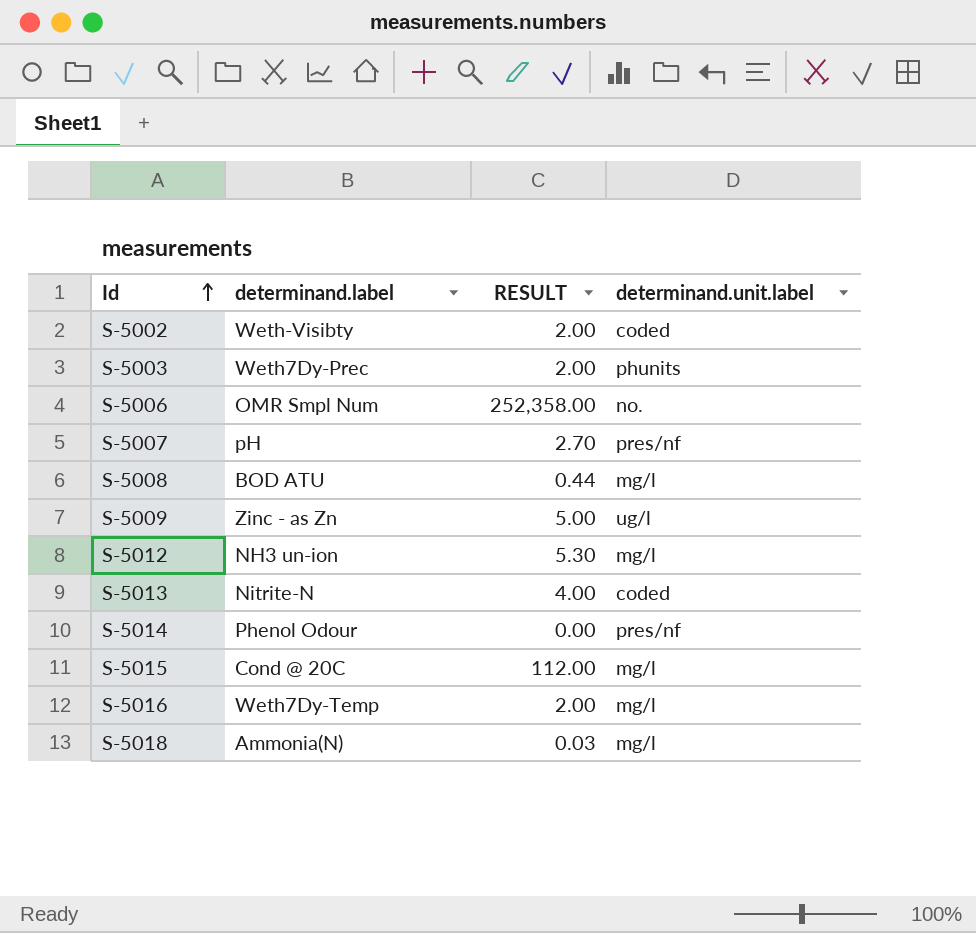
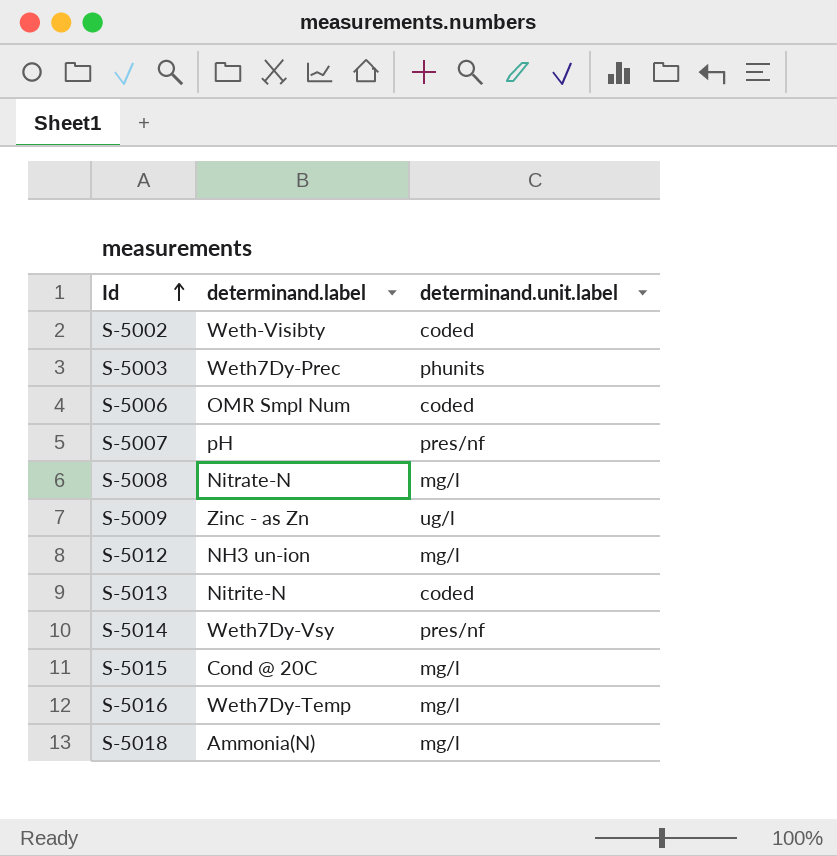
column RESULT | position: 3 -> none
S-5006 | determinand.unit.label: no. -> coded
S-5008 | determinand.label: BOD ATU -> Nitrate-N
S-5014 | determinand.label: Phenol Odour -> Weth7Dy-Vsy

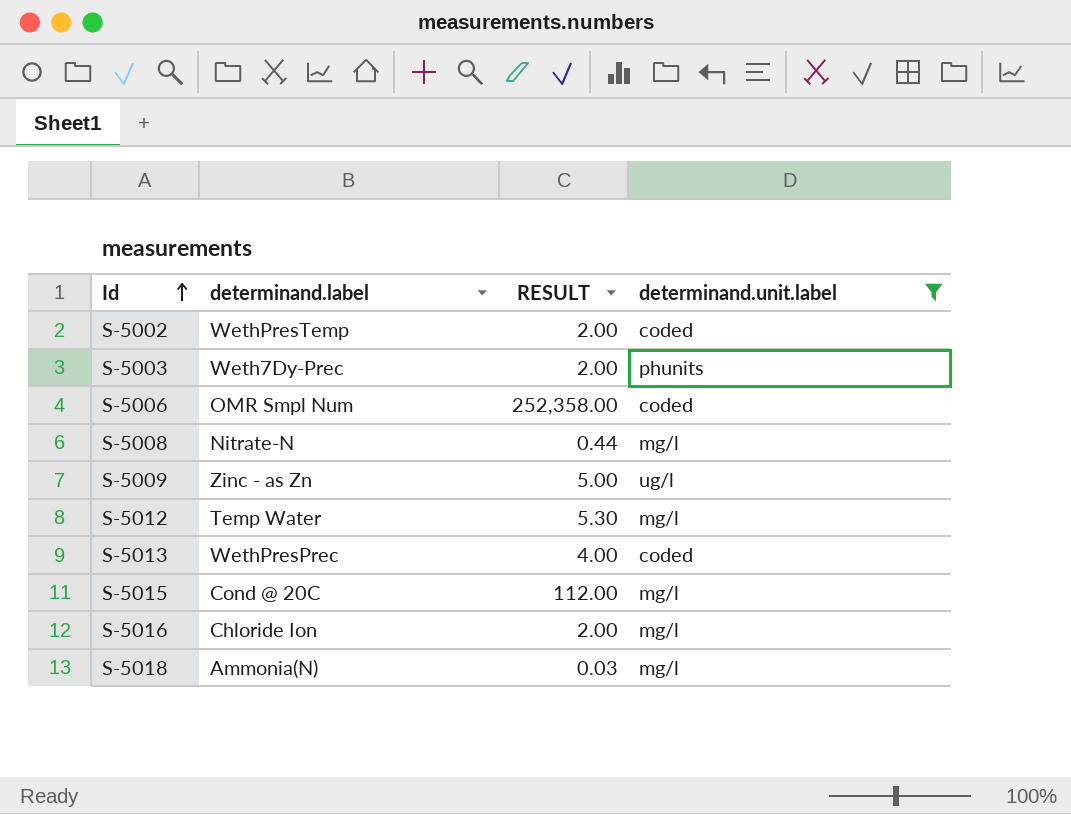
filter: none -> determinand.unit.label != pres/nf
column RESULT | position: none -> 3
S-5002 | determinand.label: Weth-Visibty -> WethPresTemp
S-5012 | determinand.label: NH3 un-ion -> Temp Water
S-5013 | determinand.label: Nitrite-N -> WethPresPrec
S-5016 | determinand.label: Weth7Dy-Temp -> Chloride Ion

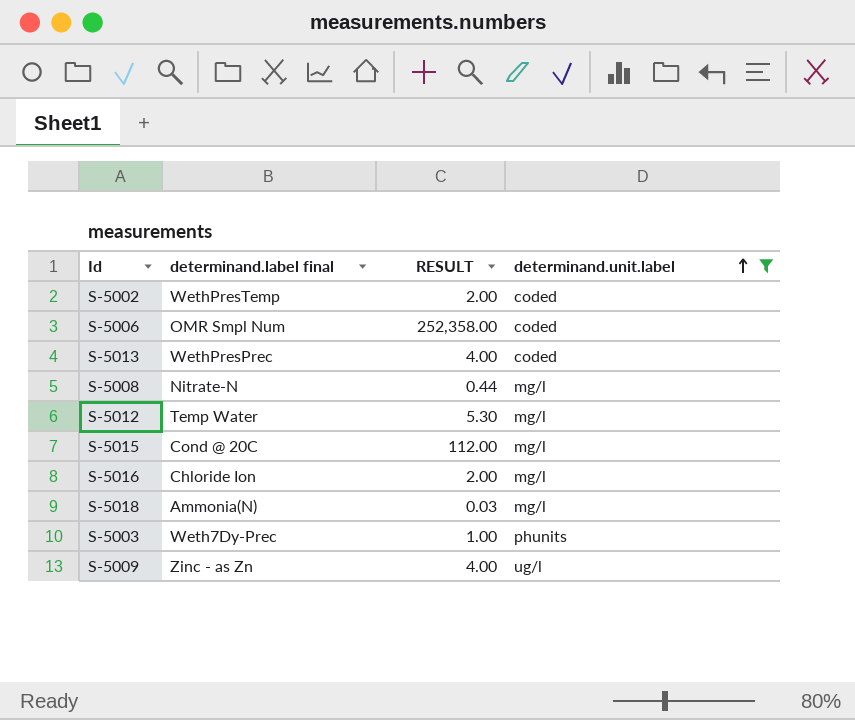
row order: Id ascending -> determinand.unit.label ascending
column name: determinand.label -> determinand.label final
S-5003 | RESULT: 2.00 -> 1.00
S-5009 | RESULT: 5.00 -> 4.00

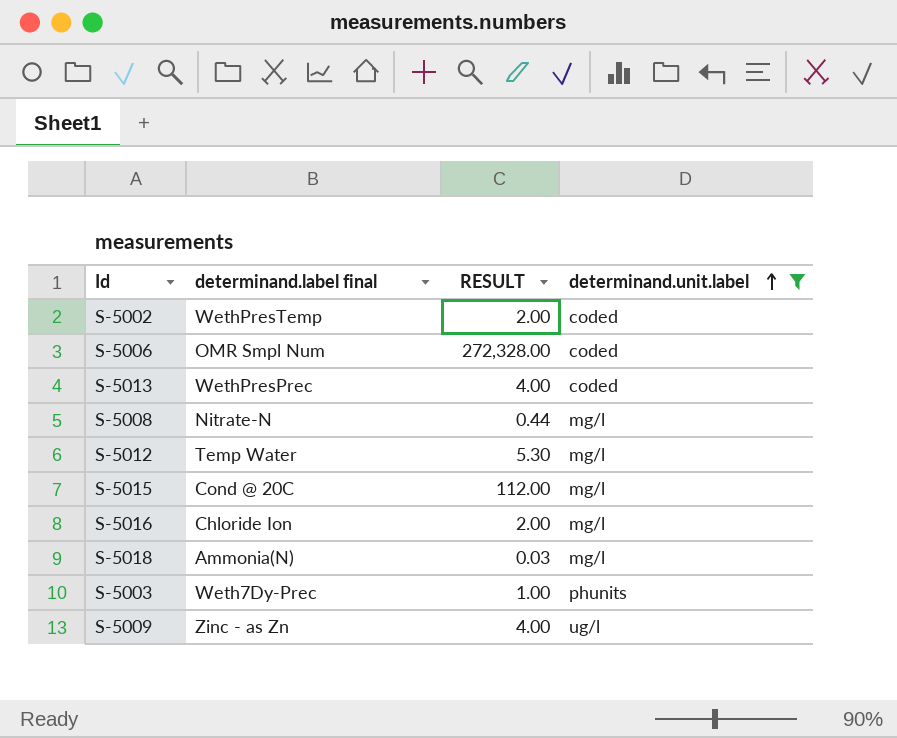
S-5006 | RESULT: 252,358.00 -> 272,328.00

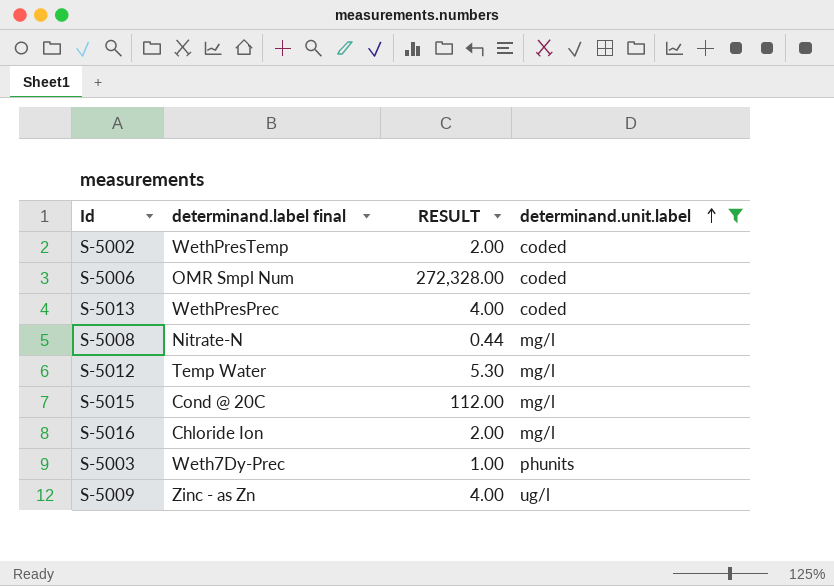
row S-5018: Ammonia(N) | 0.03 | mg/l -> none

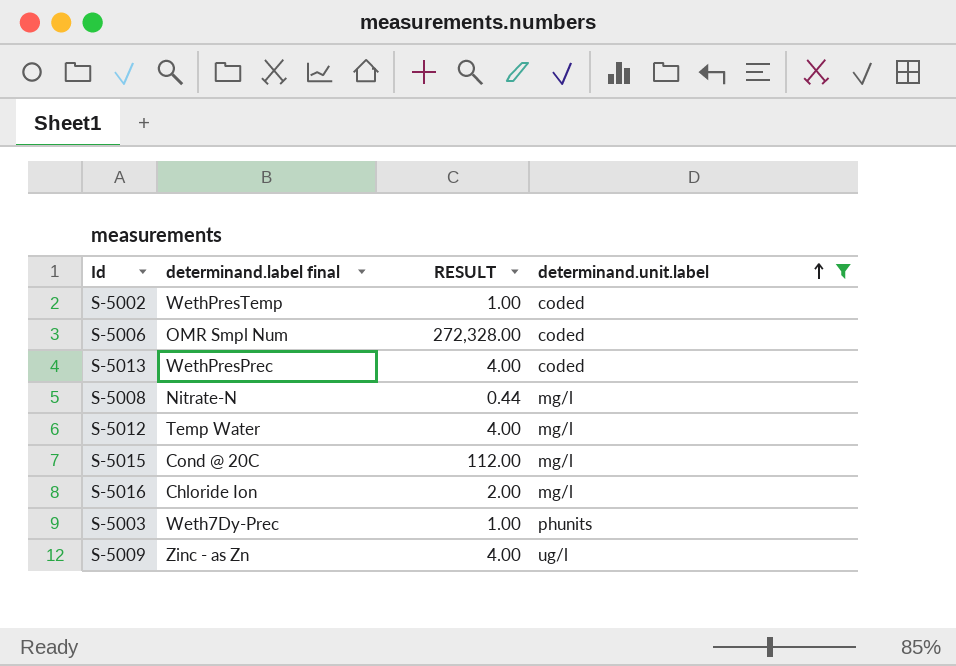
S-5002 | RESULT: 2.00 -> 1.00
S-5012 | RESULT: 5.30 -> 4.00

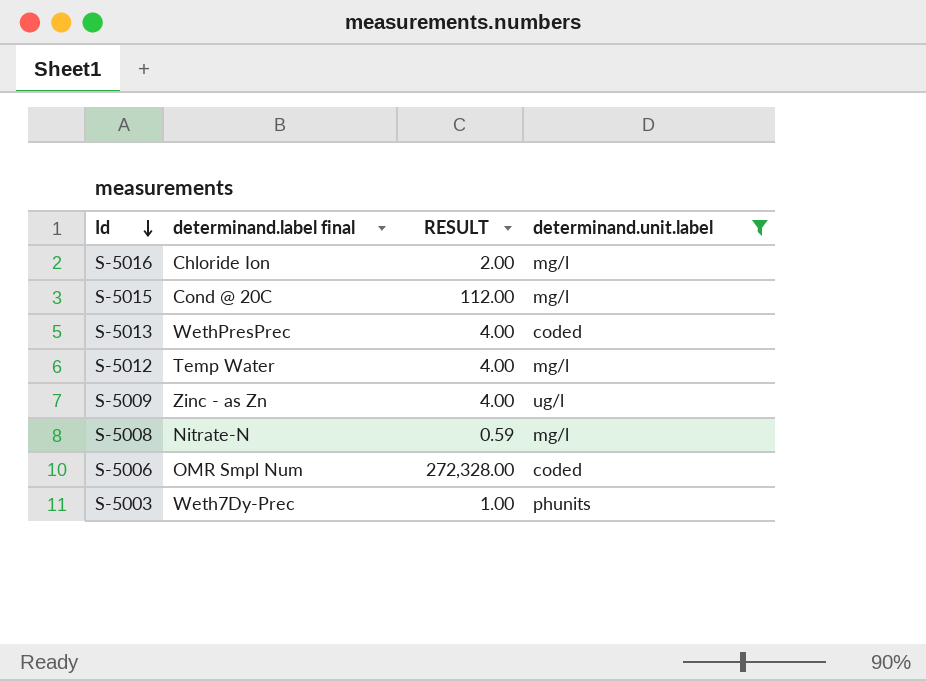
row order: determinand.unit.label ascending -> Id descending
row S-5002: WethPresTemp | 1.00 | coded -> none
S-5008 | RESULT: 0.44 -> 0.59

